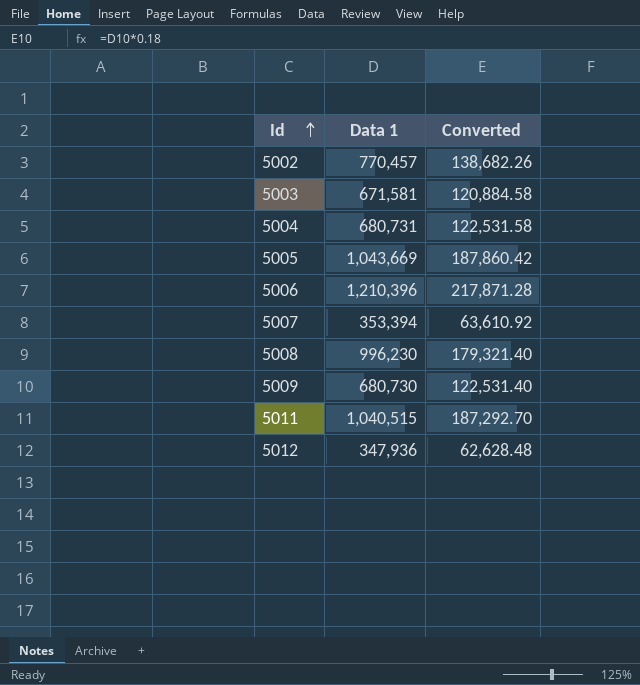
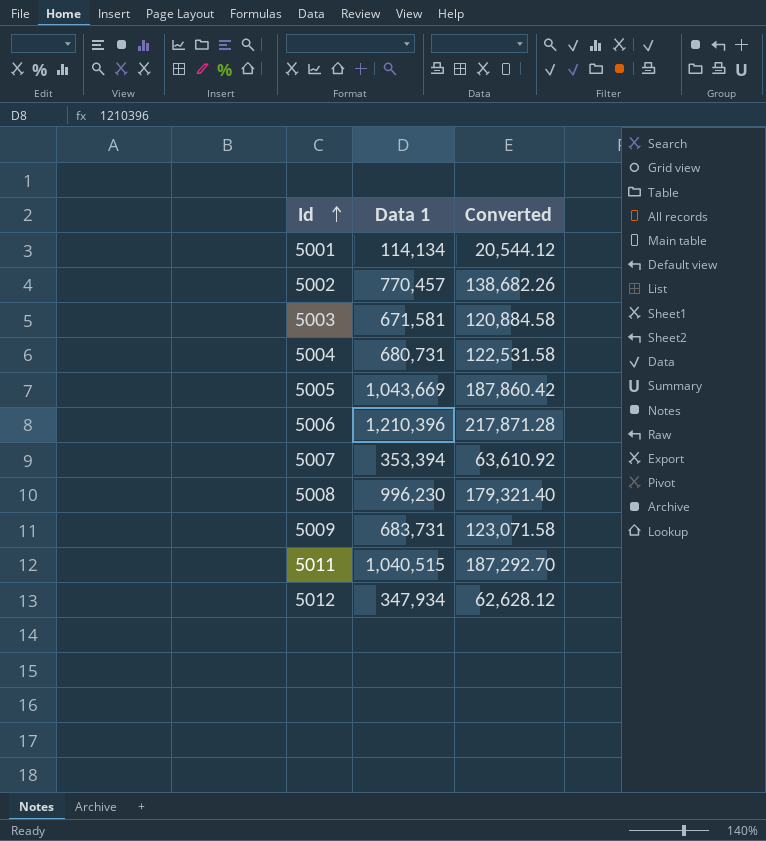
row 5001: none -> 114,134 | 20,544.12
5009 | Data 1: 680,730 -> 683,731
5009 | Converted: 122,531.40 -> 123,071.58
5012 | Data 1: 347,936 -> 347,934
5012 | Converted: 62,628.48 -> 62,628.12

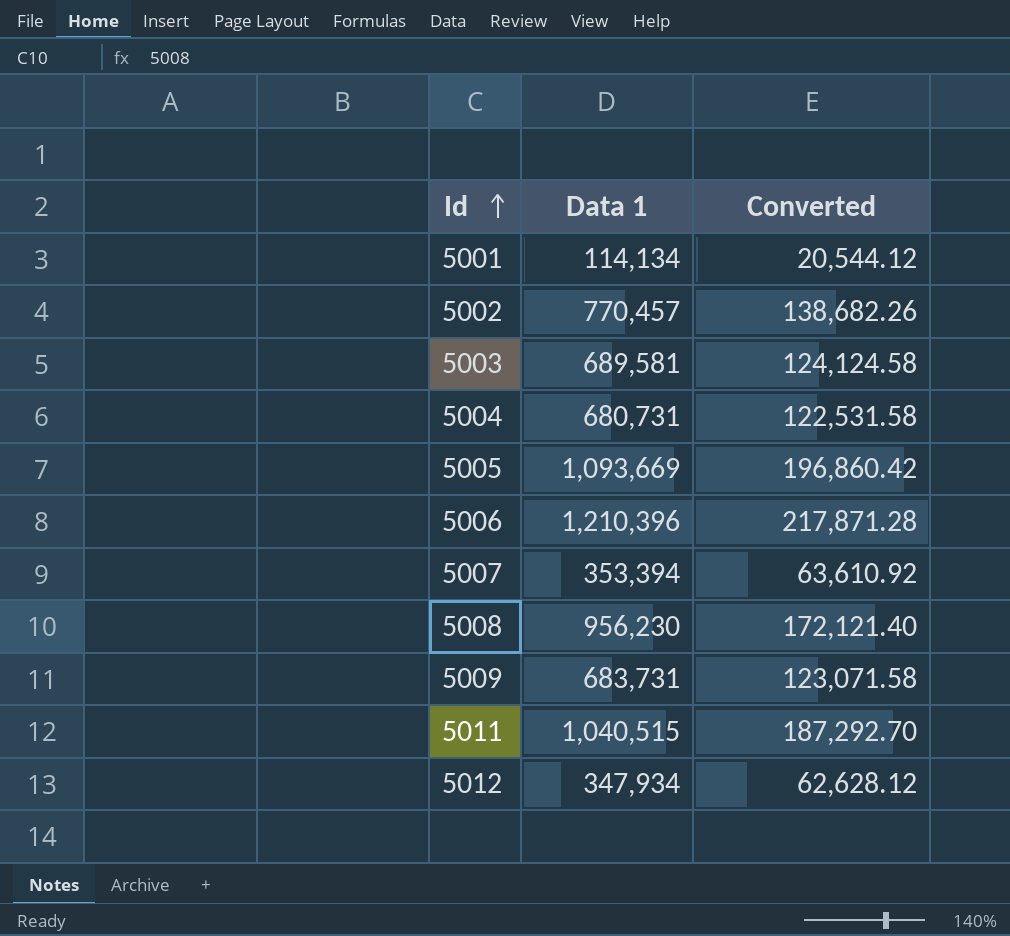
5003 | Data 1: 671,581 -> 689,581
5003 | Converted: 120,884.58 -> 124,124.58
5005 | Data 1: 1,043,669 -> 1,093,669
5005 | Converted: 187,860.42 -> 196,860.42
5008 | Data 1: 996,230 -> 956,230
5008 | Converted: 179,321.40 -> 172,121.40

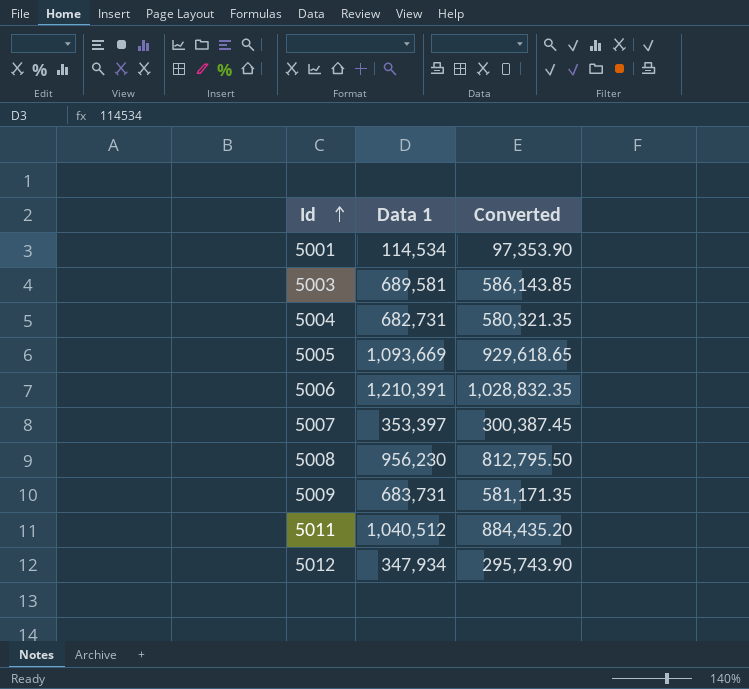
column Converted | formula: [Data 1] * 0.18 -> [Data 1] * 0.85
row 5002: 770,457 | 138,682.26 -> none
5001 | Data 1: 114,134 -> 114,534
5004 | Data 1: 680,731 -> 682,731
5006 | Data 1: 1,210,396 -> 1,210,391
5007 | Data 1: 353,394 -> 353,397
5011 | Data 1: 1,040,515 -> 1,040,512

